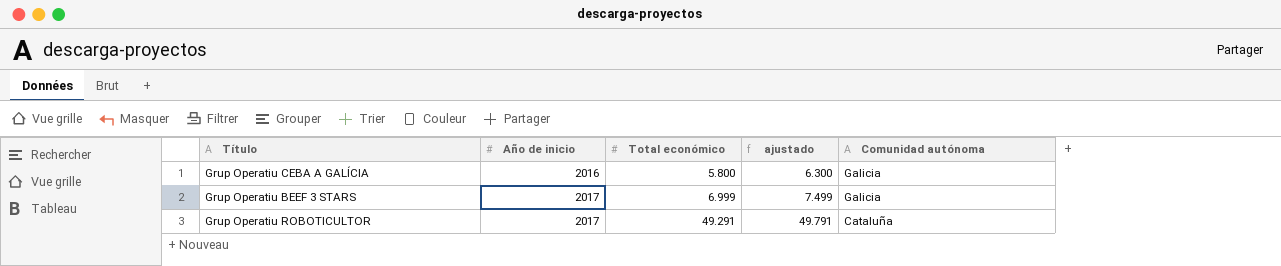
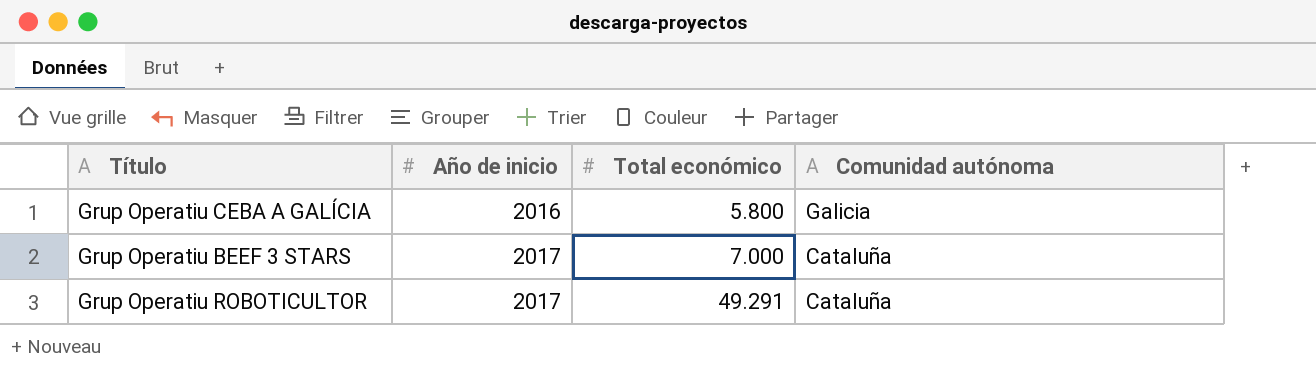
column ajustado | formula: [Total económico] + 500 -> none
Grup Operatiu BEEF 3 STARS | Total económico: 6.999 -> 7.000
Grup Operatiu BEEF 3 STARS | Comunidad autónoma: Galicia -> Cataluña

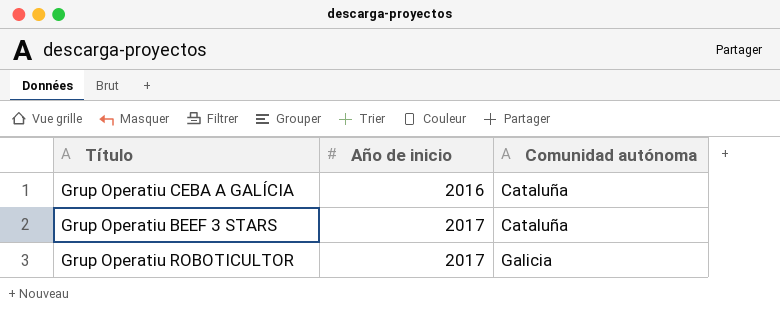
column Total económico | position: 3 -> none
Grup Operatiu CEBA A GALÍCIA | Comunidad autónoma: Galicia -> Cataluña
Grup Operatiu ROBOTICULTOR | Comunidad autónoma: Cataluña -> Galicia

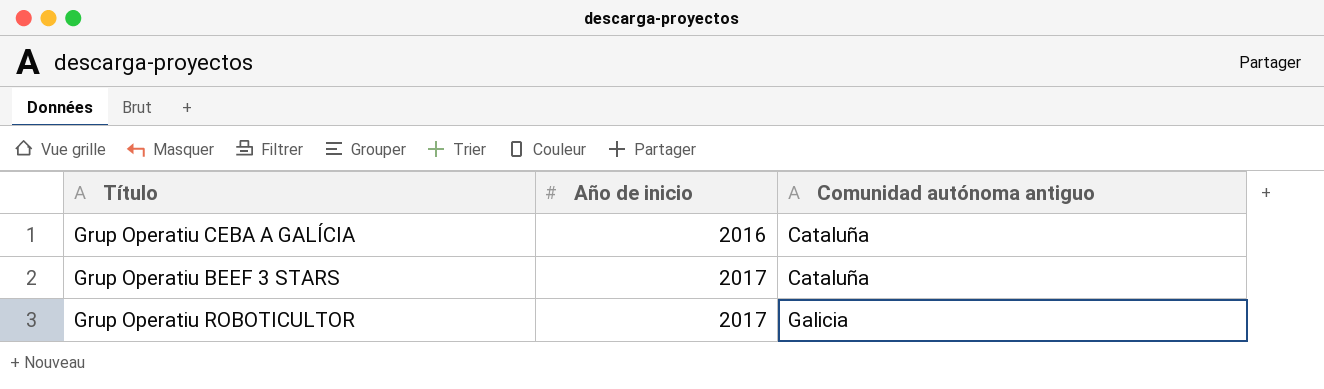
column name: Comunidad autónoma -> Comunidad autónoma antiguo

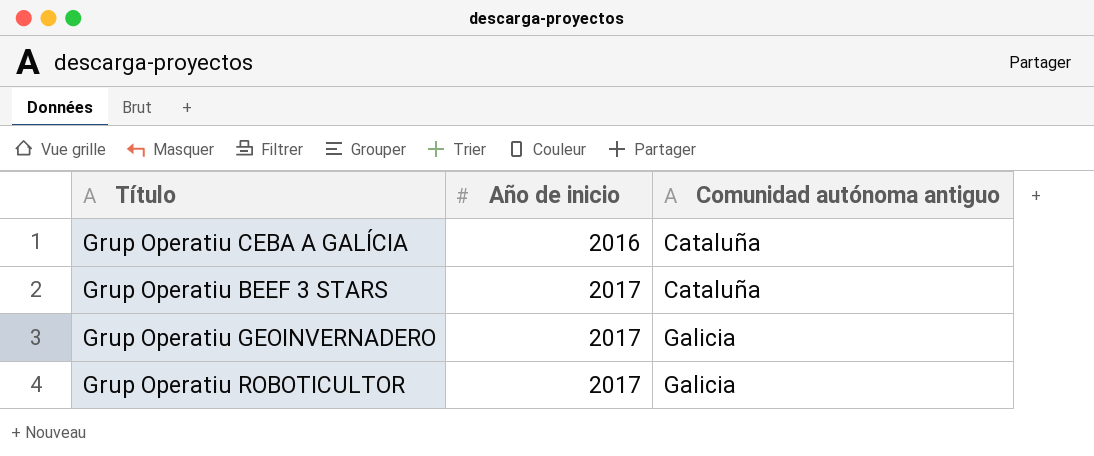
row Grup Operatiu GEOINVERNADERO: none -> 2017 | Galicia

